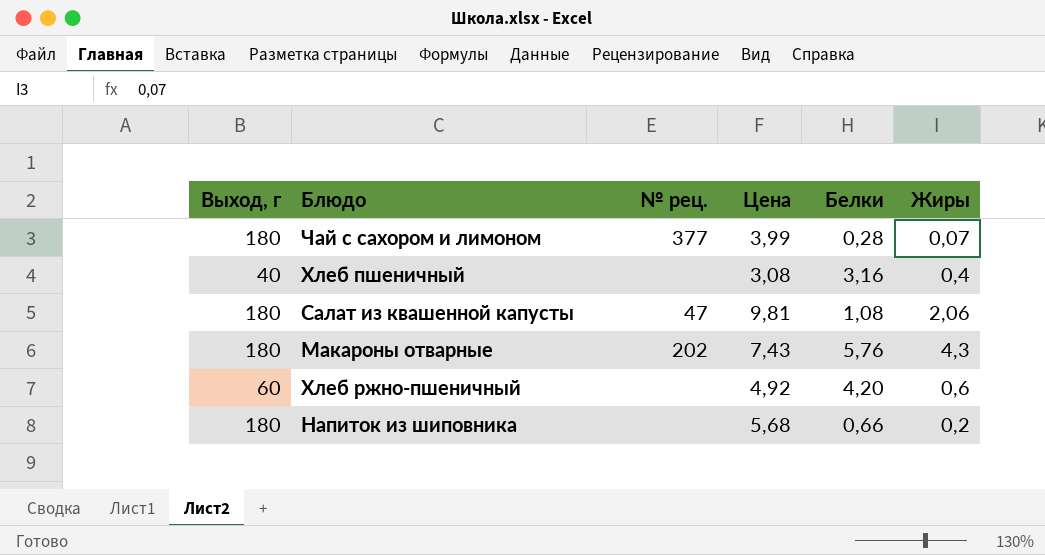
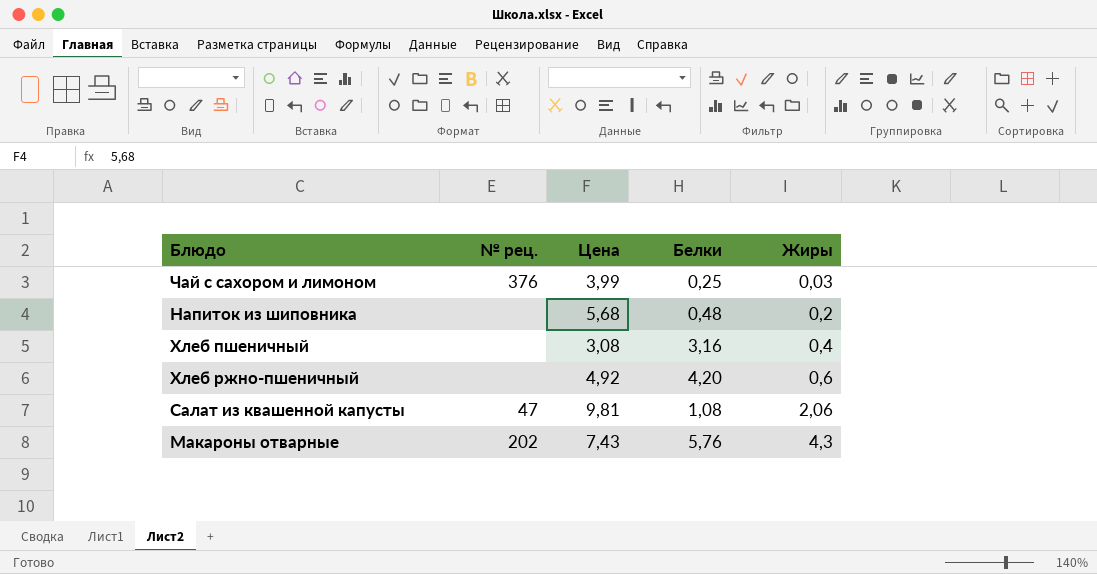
row order: none -> Жиры ascending
column Выход, г | position: 1 -> none
Чай с сахором и лимоном | № рец.: 377 -> 376
Чай с сахором и лимоном | Белки: 0,28 -> 0,25
Чай с сахором и лимоном | Жиры: 0,07 -> 0,03
Напиток из шиповника | Белки: 0,66 -> 0,48

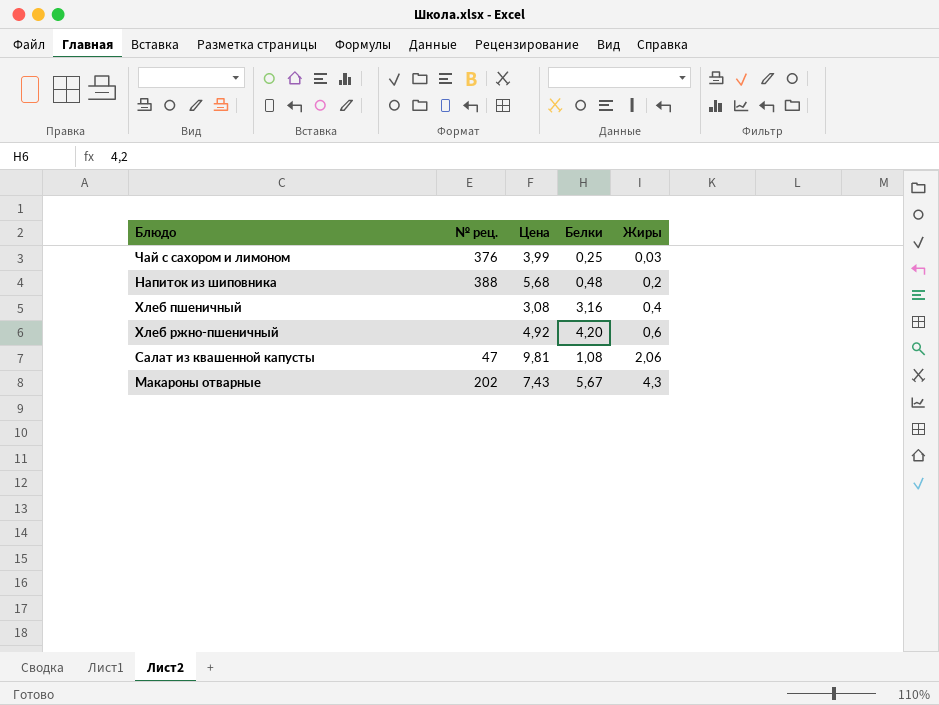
Напиток из шиповника | № рец.: none -> 388
Макароны отварные | Белки: 5,76 -> 5,67

